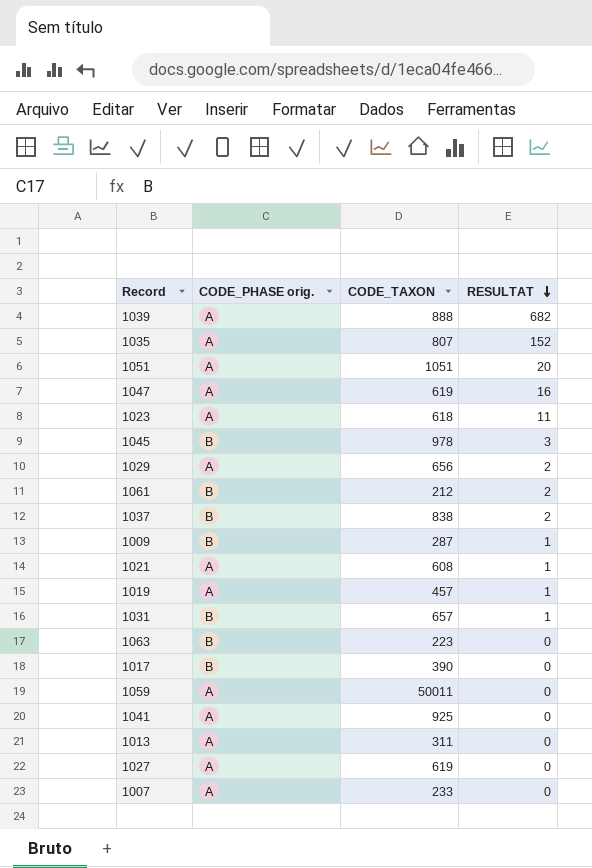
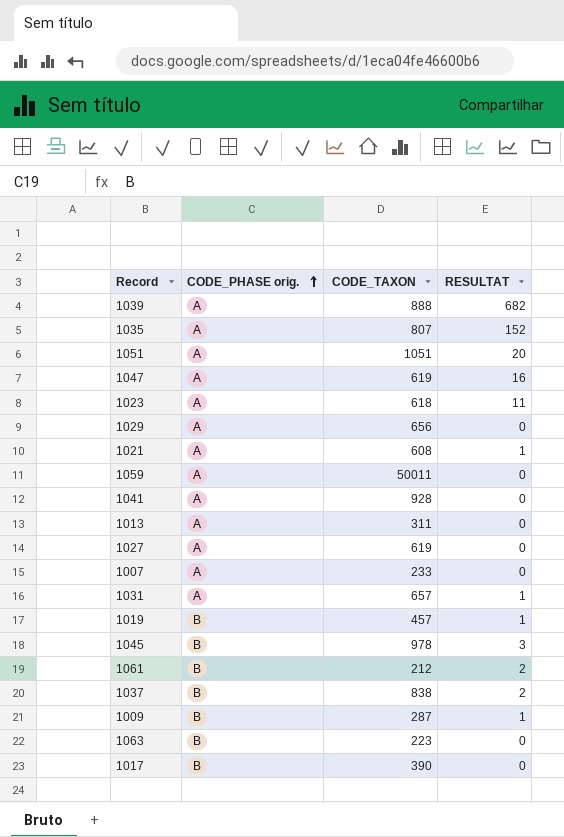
row order: RESULTAT descending -> CODE_PHASE orig. ascending
1029 | RESULTAT: 2 -> 0
1041 | CODE_TAXON: 925 -> 928
1031 | CODE_PHASE orig.: B -> A
1019 | CODE_PHASE orig.: A -> B

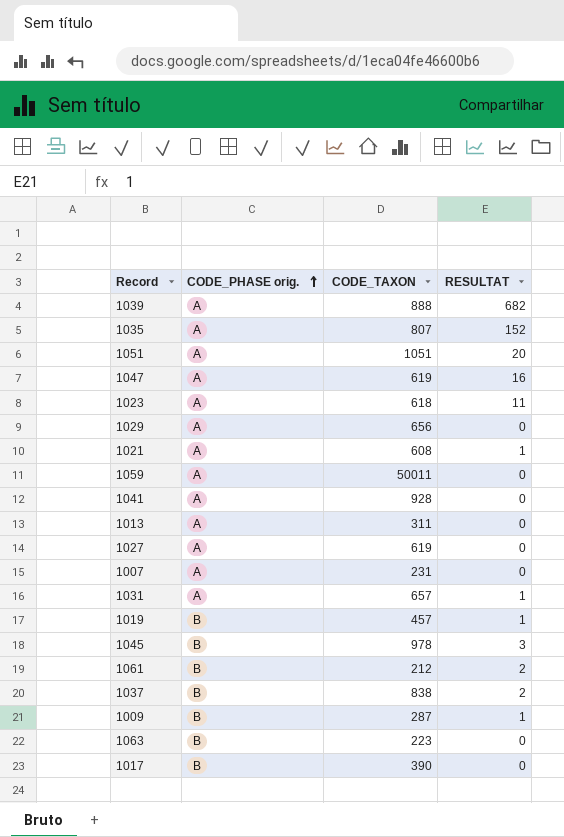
1007 | CODE_TAXON: 233 -> 231

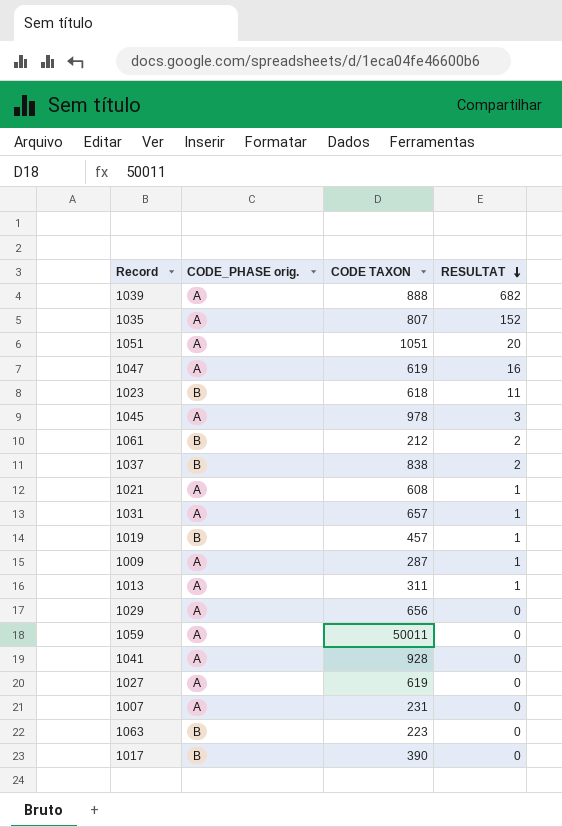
row order: CODE_PHASE orig. ascending -> RESULTAT descending
column name: CODE_TAXON -> CODE TAXON
1023 | CODE_PHASE orig.: A -> B
1045 | CODE_PHASE orig.: B -> A
1009 | CODE_PHASE orig.: B -> A
1013 | RESULTAT: 0 -> 1

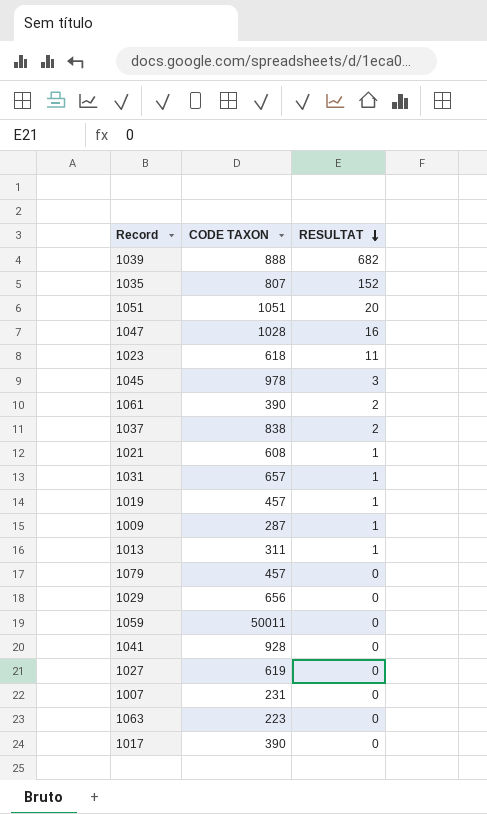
column CODE_PHASE orig. | position: 2 -> none
1047 | CODE TAXON: 619 -> 1028
1061 | CODE TAXON: 212 -> 390
row 1079: none -> 457 | 0

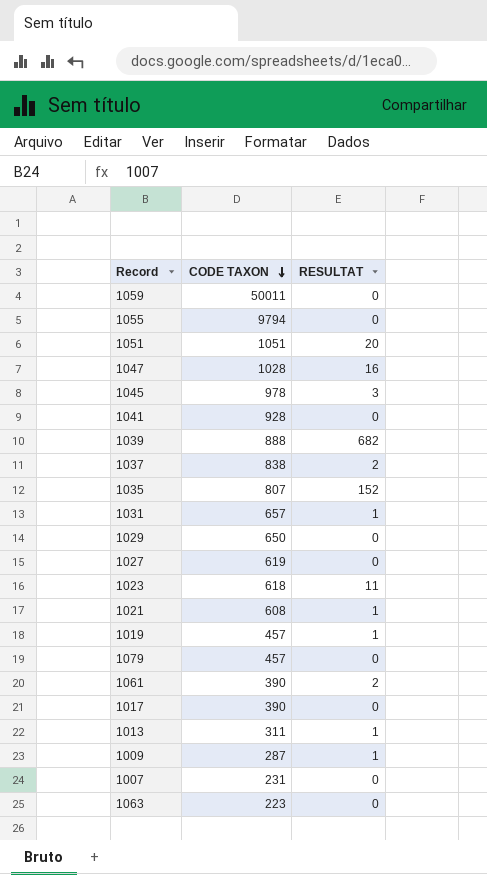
row order: RESULTAT descending -> CODE TAXON descending
row 1055: none -> 9794 | 0
1029 | CODE TAXON: 656 -> 650

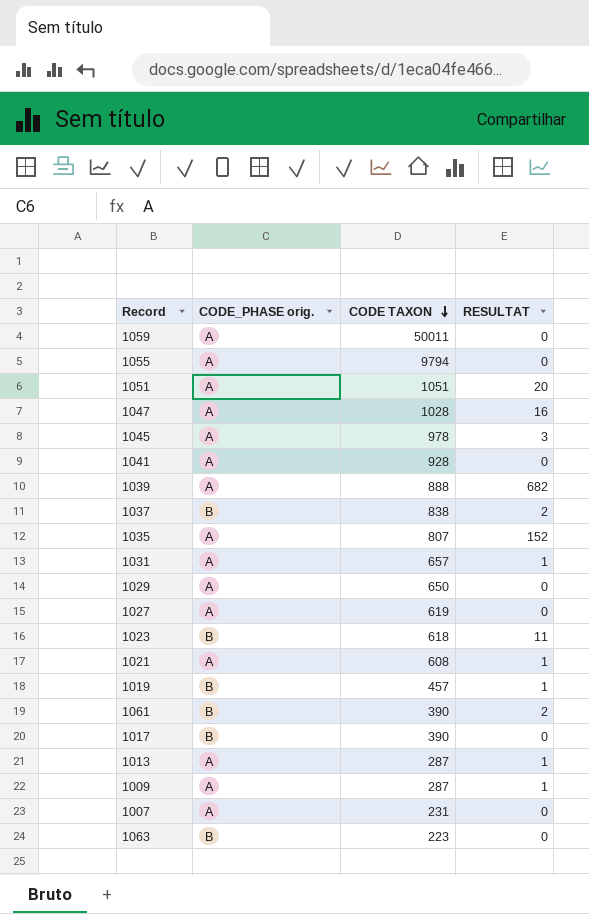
column CODE_PHASE orig. | position: none -> 2
row 1079: 457 | 0 -> none
1013 | CODE TAXON: 311 -> 287

